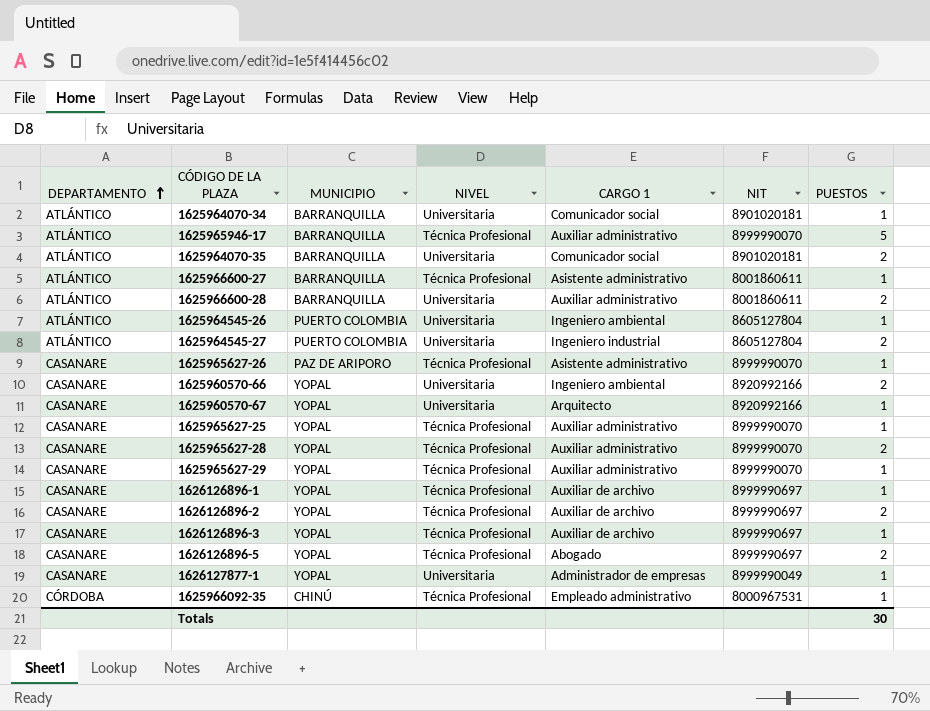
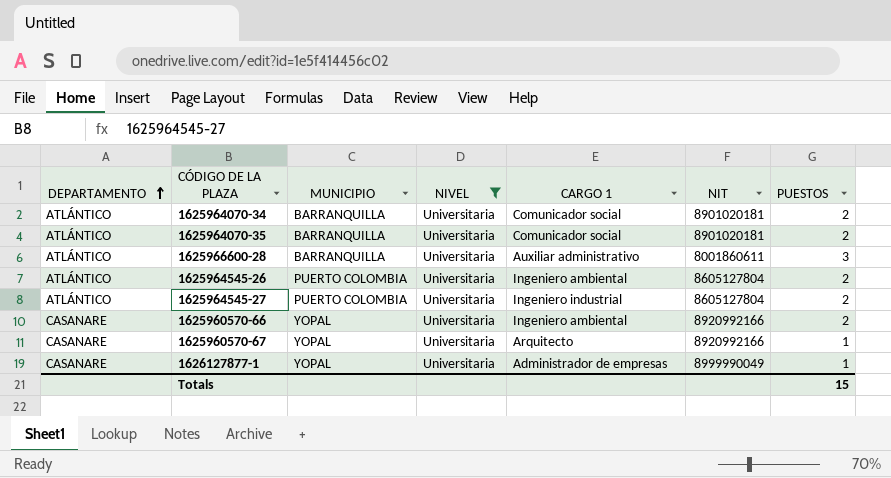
filter: none -> NIVEL = Universitaria
1625964070-34 | PUESTOS: 1 -> 2
1625966600-28 | PUESTOS: 2 -> 3
1625964545-26 | PUESTOS: 1 -> 2
Totals | PUESTOS: 30 -> 15

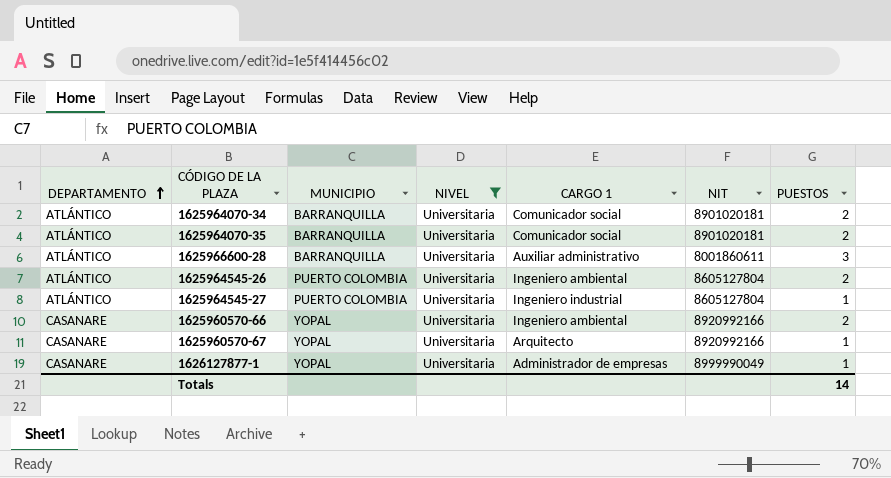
1625964545-27 | PUESTOS: 2 -> 1
Totals | PUESTOS: 15 -> 14

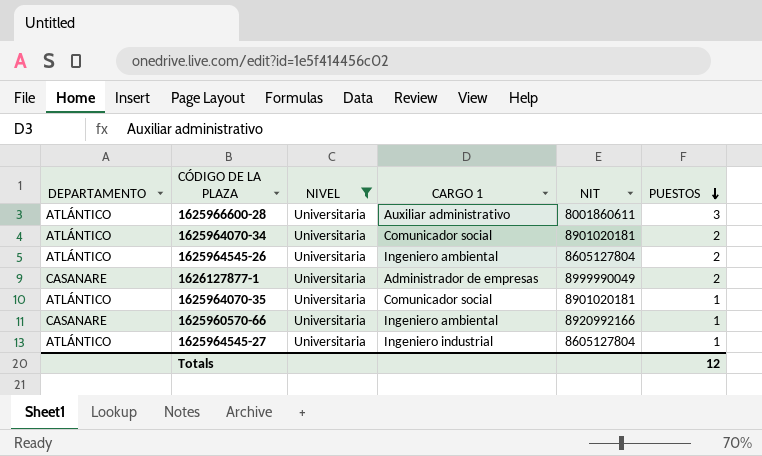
row order: DEPARTAMENTO ascending -> PUESTOS descending
column MUNICIPIO | position: 3 -> none
row 1625960570-67: CASANARE | YOPAL | Universitaria | Arquitecto | 8920992166 | 1 -> none
1626127877-1 | PUESTOS: 1 -> 2
1625964070-35 | PUESTOS: 2 -> 1
1625960570-66 | PUESTOS: 2 -> 1
Totals | PUESTOS: 14 -> 12

